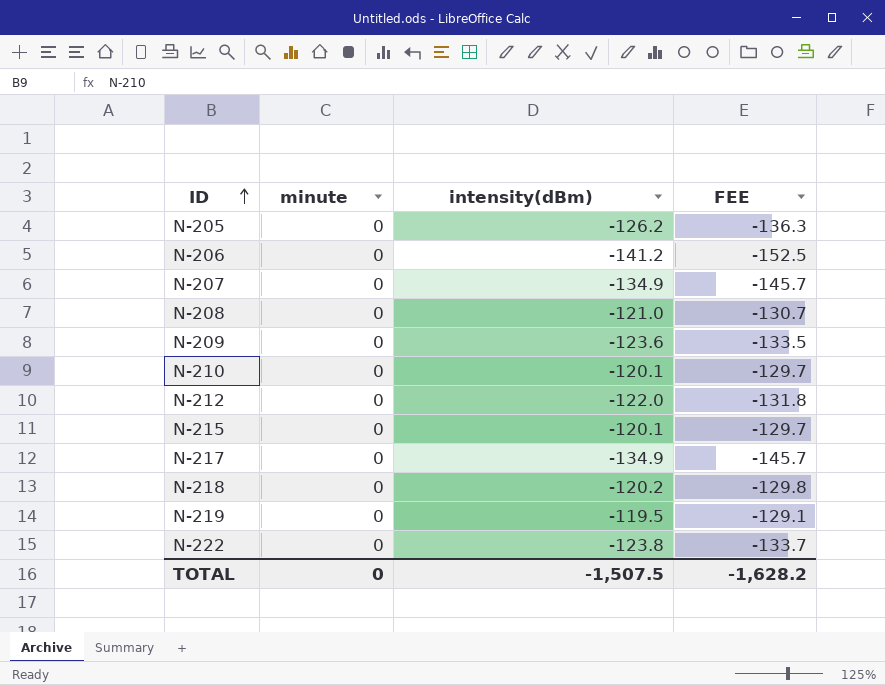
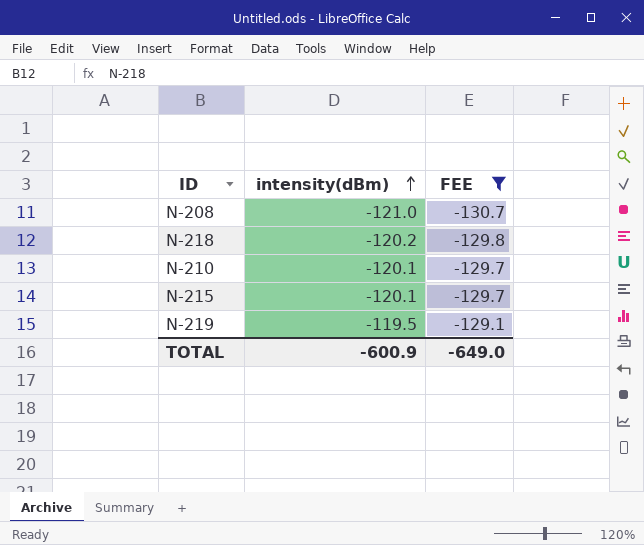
filter: none -> FEE >= -130.7
row order: ID ascending -> intensity(dBm) ascending
column minute | position: 2 -> none
TOTAL | intensity(dBm): -1,507.5 -> -600.9
TOTAL | FEE: -1,628.2 -> -649.0

